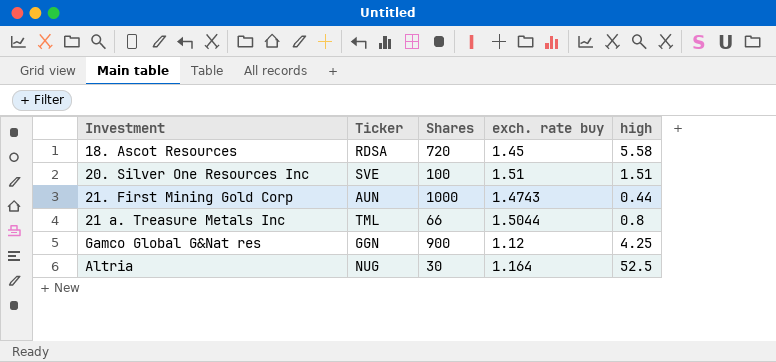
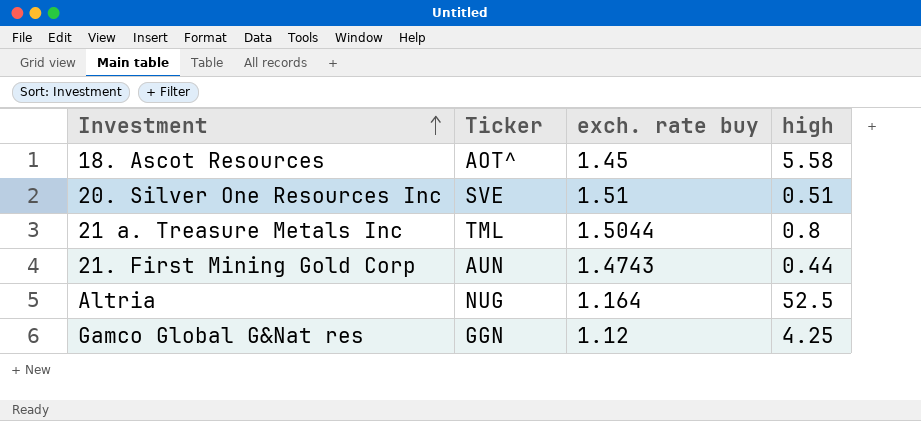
row order: none -> Investment ascending
column Shares | position: 3 -> none
18. Ascot Resources | Ticker: RDSA -> AOT^
20. Silver One Resources Inc | high: 1.51 -> 0.51

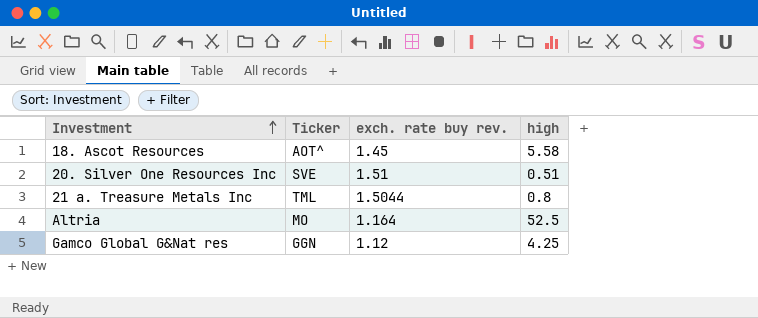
column name: exch. rate buy -> exch. rate buy rev.
row 21. First Mining Gold Corp: AUN | 1.4743 | 0.44 -> none
Altria | Ticker: NUG -> MO

